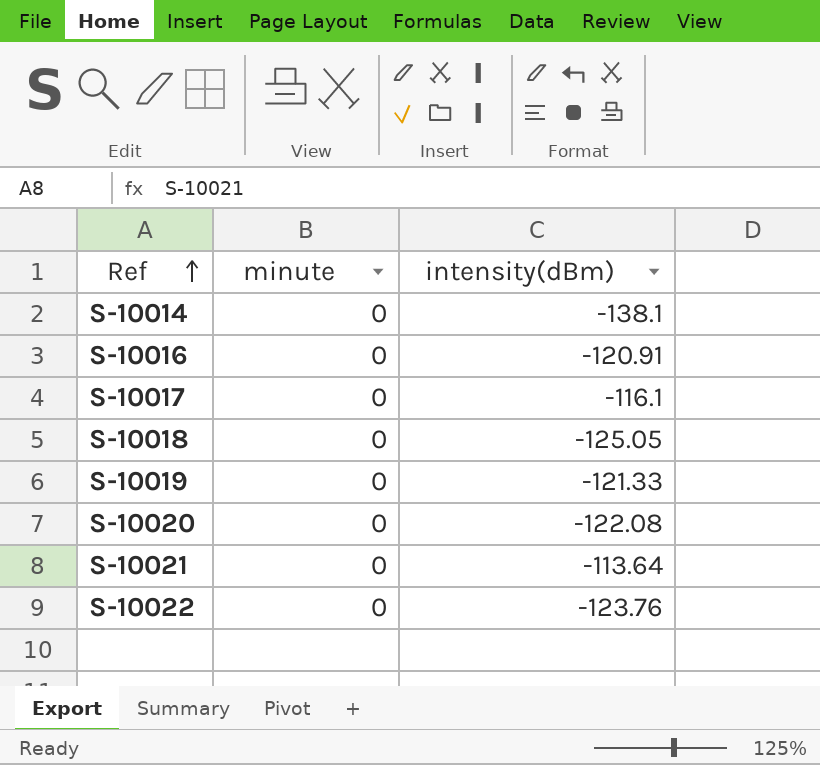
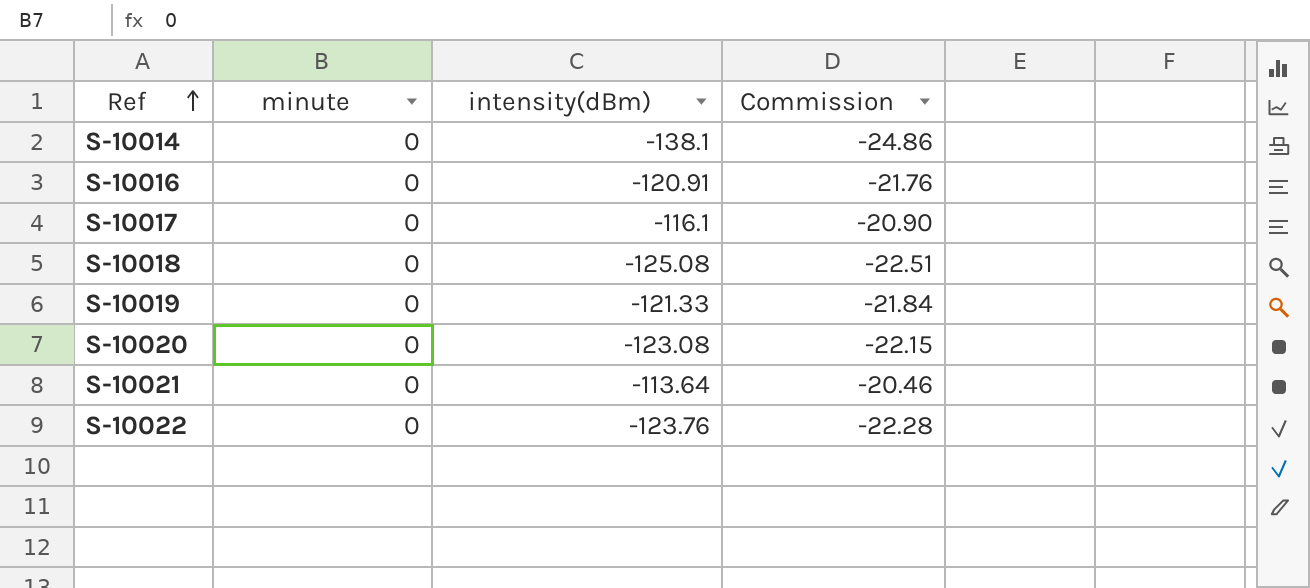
column Commission | formula: none -> [intensity(dBm)] * 0.18
S-10018 | intensity(dBm): -125.05 -> -125.08
S-10020 | intensity(dBm): -122.08 -> -123.08

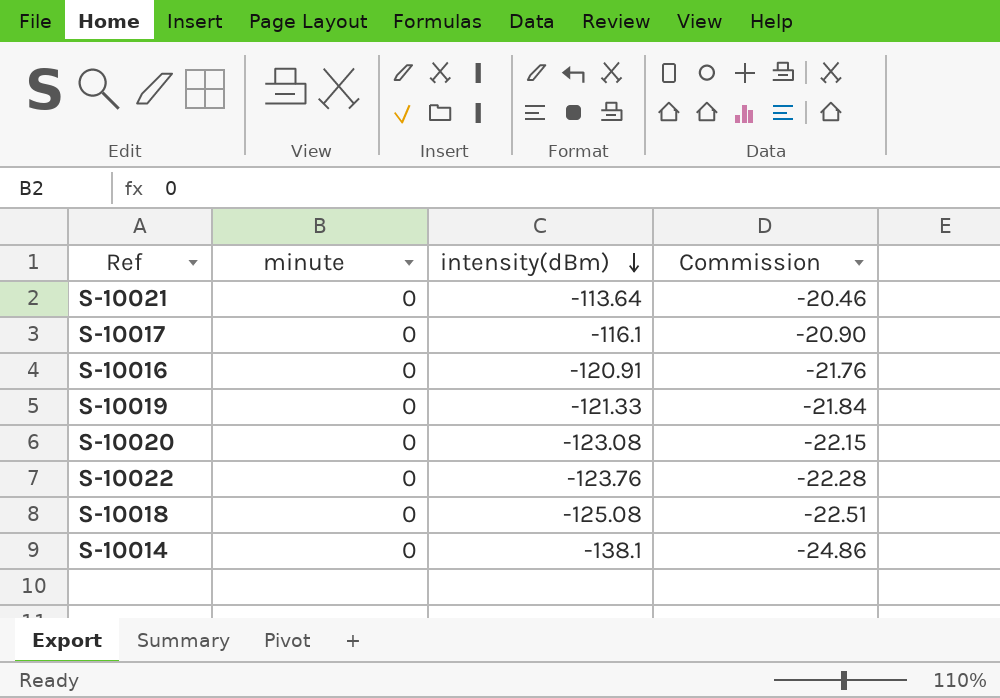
row order: Ref ascending -> intensity(dBm) descending

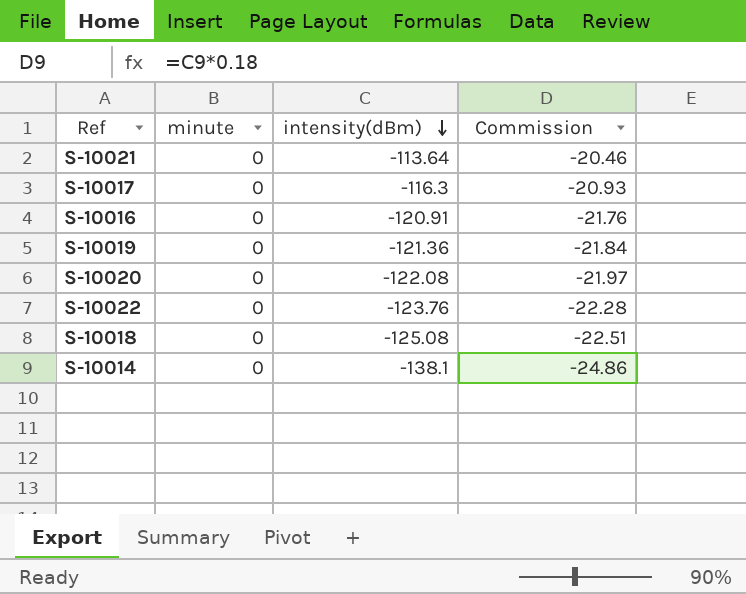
S-10017 | intensity(dBm): -116.1 -> -116.3
S-10017 | Commission: -20.90 -> -20.93
S-10019 | intensity(dBm): -121.33 -> -121.36
S-10020 | intensity(dBm): -123.08 -> -122.08
S-10020 | Commission: -22.15 -> -21.97

